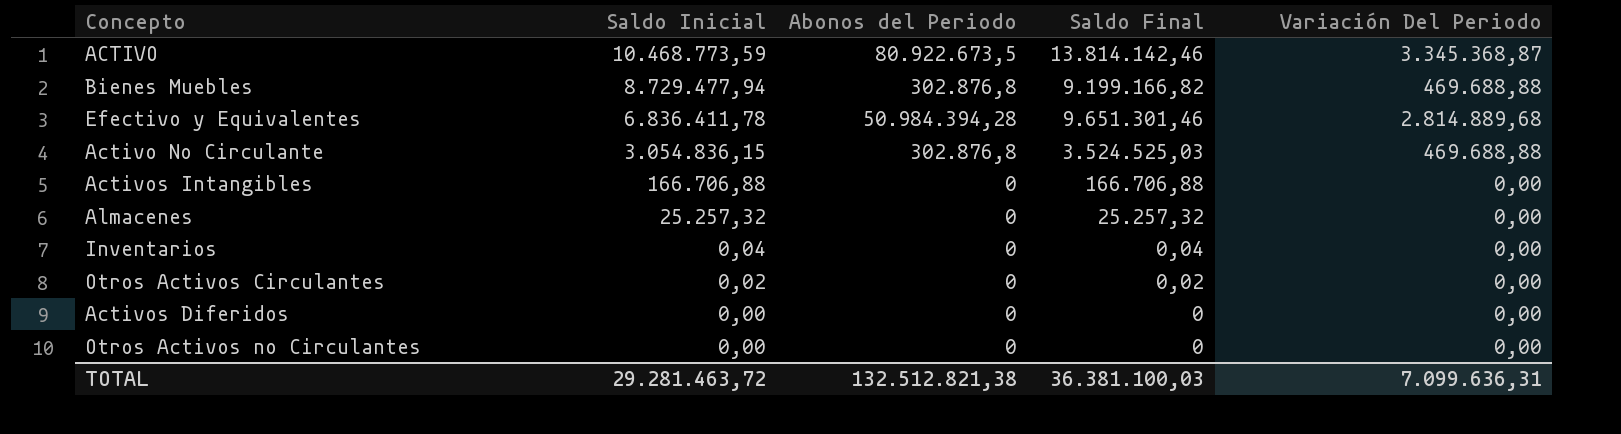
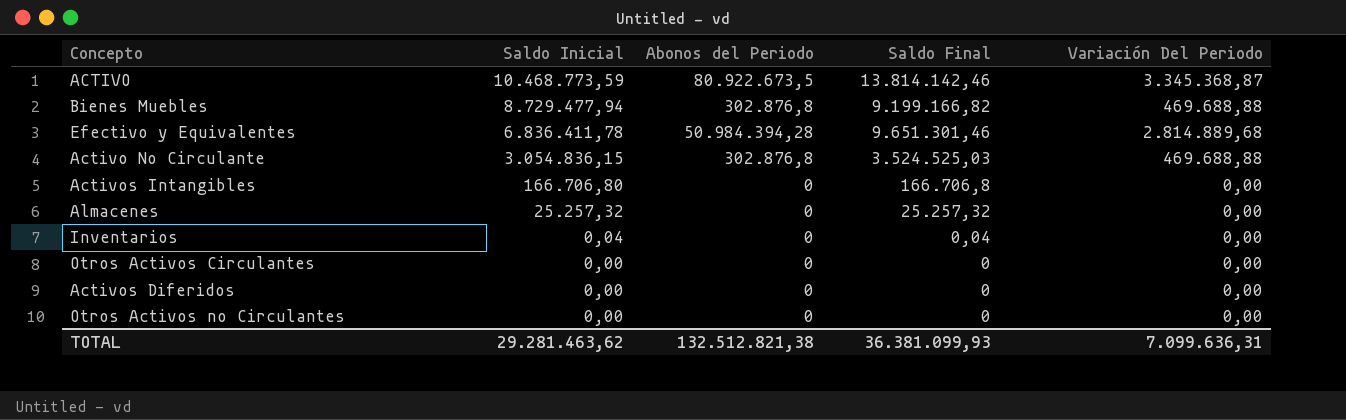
Activos Intangibles | Saldo Inicial: 166.706,88 -> 166.706,80
Activos Intangibles | Saldo Final: 166.706,88 -> 166.706,8
Otros Activos Circulantes | Saldo Inicial: 0,02 -> 0,00
Otros Activos Circulantes | Saldo Final: 0,02 -> 0
TOTAL | Saldo Inicial: 29.281.463,72 -> 29.281.463,62
TOTAL | Saldo Final: 36.381.100,03 -> 36.381.099,93

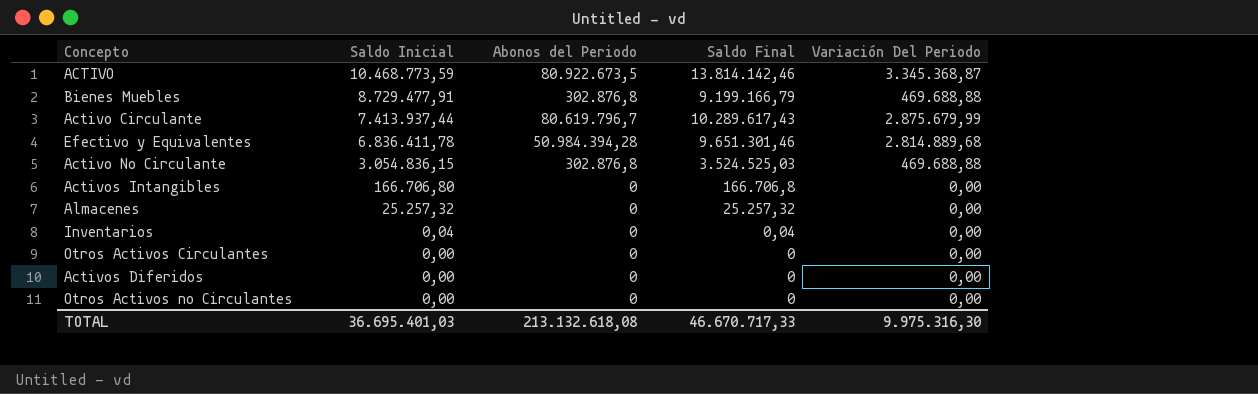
Bienes Muebles | Saldo Inicial: 8.729.477,94 -> 8.729.477,91
Bienes Muebles | Saldo Final: 9.199.166,82 -> 9.199.166,79
row Activo Circulante: none -> 7.413.937,44 | 80.619.796,7 | 10.289.617,43 | 2.875.679,99
TOTAL | Saldo Inicial: 29.281.463,62 -> 36.695.401,03
TOTAL | Abonos del Periodo: 132.512.821,38 -> 213.132.618,08
TOTAL | Saldo Final: 36.381.099,93 -> 46.670.717,33
TOTAL | Variación Del Periodo: 7.099.636,31 -> 9.975.316,30

